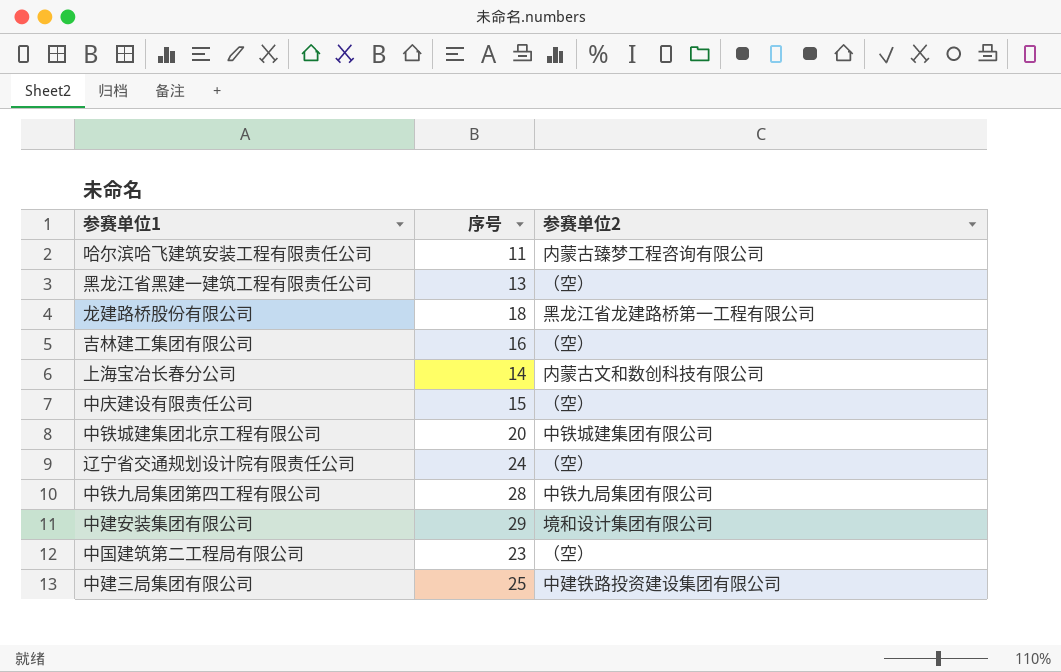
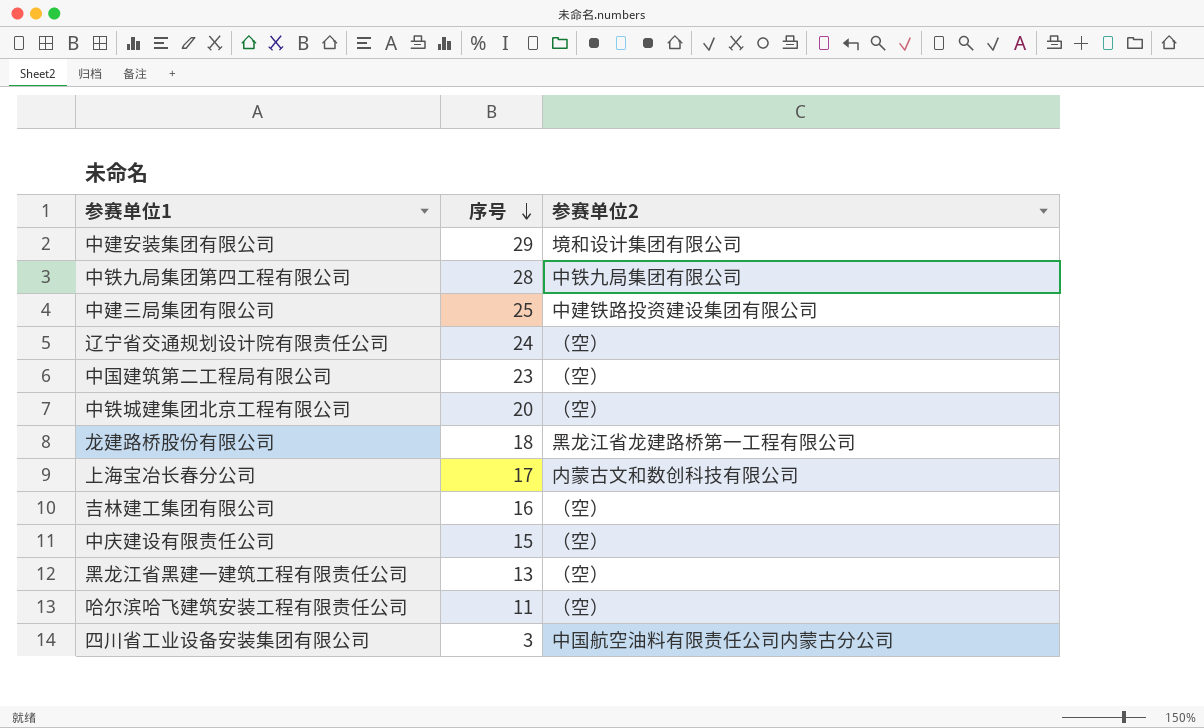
row order: none -> 序号 descending
中铁城建集团北京工程有限公司 | 参赛单位2: 中铁城建集团有限公司 -> （空）
上海宝冶长春分公司 | 序号: 14 -> 17
哈尔滨哈飞建筑安装工程有限责任公司 | 参赛单位2: 内蒙古臻梦工程咨询有限公司 -> （空）
row 四川省工业设备安装集团有限公司: none -> 3 | 中国航空油料有限责任公司内蒙古分公司

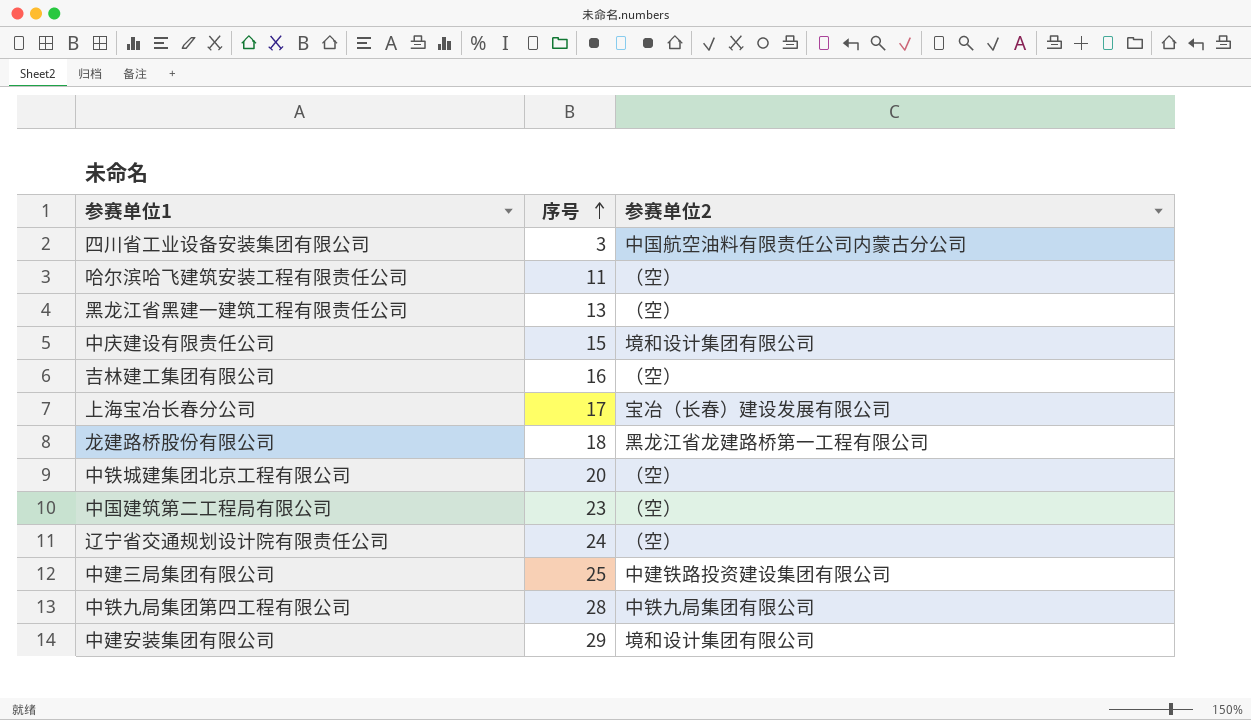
row order: 序号 descending -> 序号 ascending
中庆建设有限责任公司 | 参赛单位2: （空） -> 境和设计集团有限公司
上海宝冶长春分公司 | 参赛单位2: 内蒙古文和数创科技有限公司 -> 宝冶（长春）建设发展有限公司

